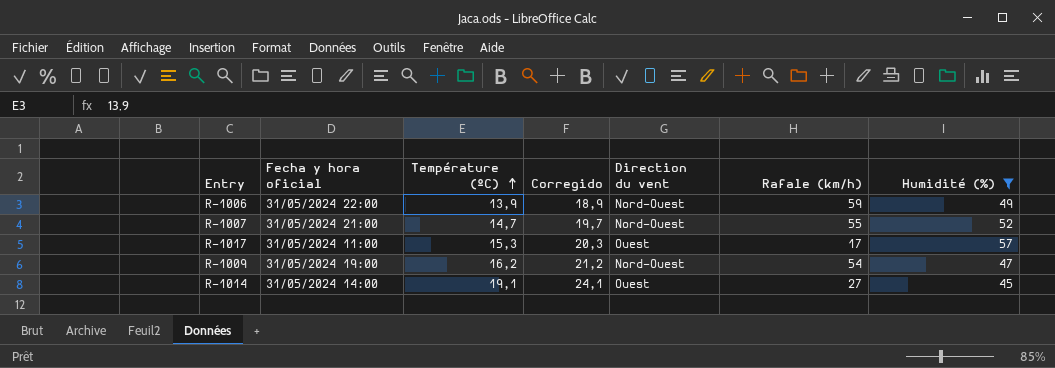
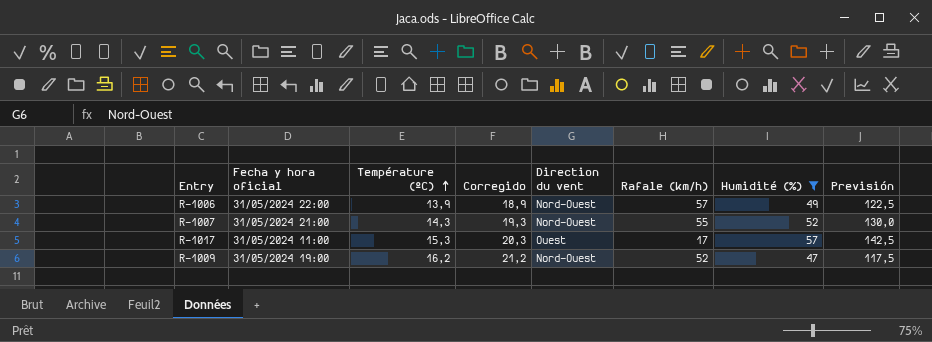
column Previsión | formula: none -> [Humidité (%)] * 2,5
row R-1014: 31/05/2024 14:00 | 19,1 | 24,1 | Ouest | 27 | 45 -> none
R-1006 | Rafale (km/h): 59 -> 57
R-1007 | Température (ºC): 14,7 -> 14,3
R-1007 | Corregido: 19,7 -> 19,3
R-1009 | Rafale (km/h): 54 -> 52

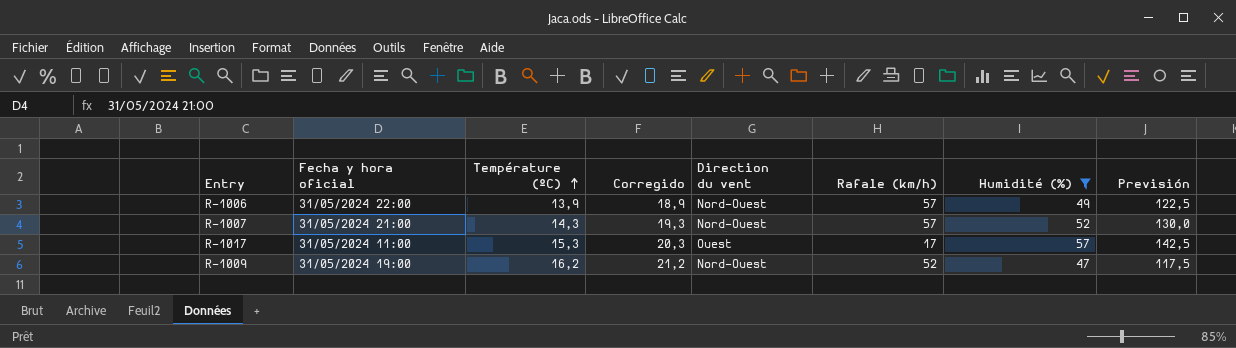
R-1007 | Rafale (km/h): 55 -> 57

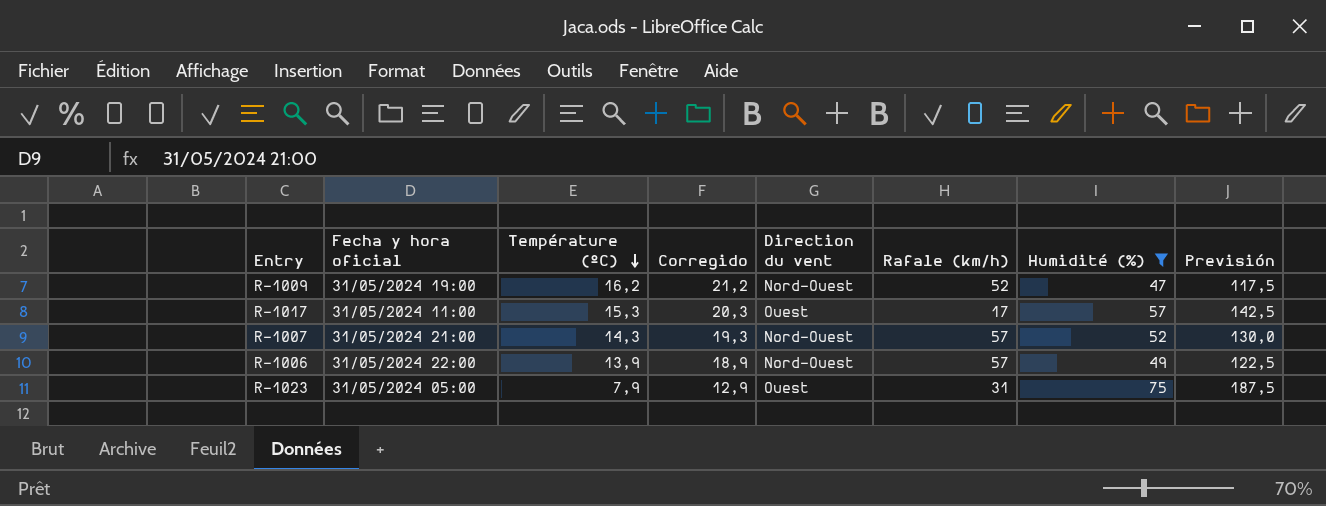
row order: Température (ºC) ascending -> Température (ºC) descending
row R-1023: none -> 31/05/2024 05:00 | 7,9 | 12,9 | Ouest | 31 | 75 | 187,5

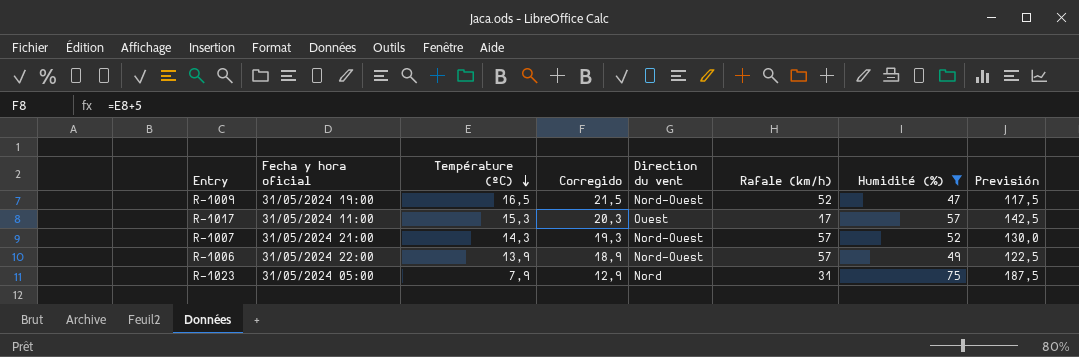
R-1009 | Température (ºC): 16,2 -> 16,5
R-1009 | Corregido: 21,2 -> 21,5
R-1023 | Direction du vent: Ouest -> Nord

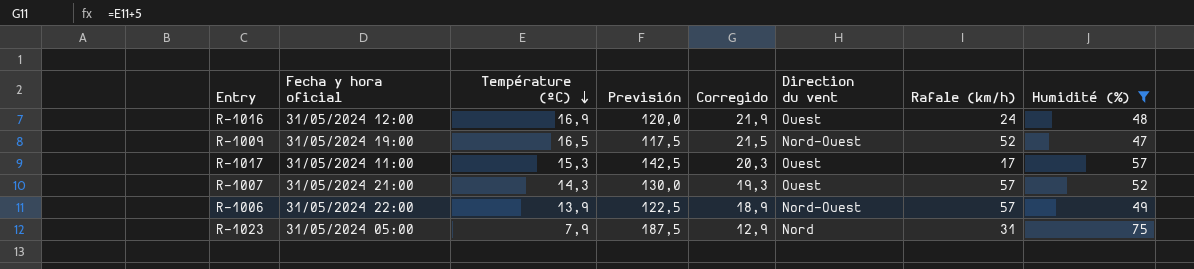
column Previsión | position: 8 -> 4
row R-1016: none -> 31/05/2024 12:00 | 16,9 | 120,0 | 21,9 | Ouest | 24 | 48
R-1007 | Direction du vent: Nord-Ouest -> Ouest

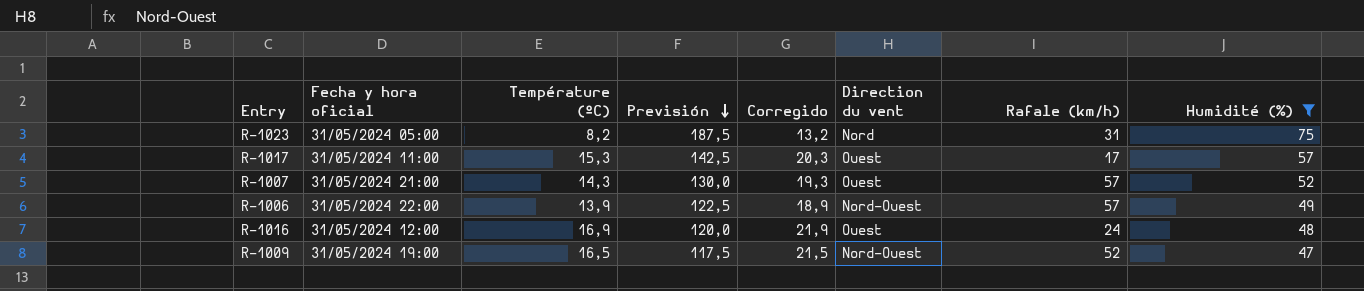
row order: Température (ºC) descending -> Previsión descending
R-1023 | Température (ºC): 7,9 -> 8,2
R-1023 | Corregido: 12,9 -> 13,2

